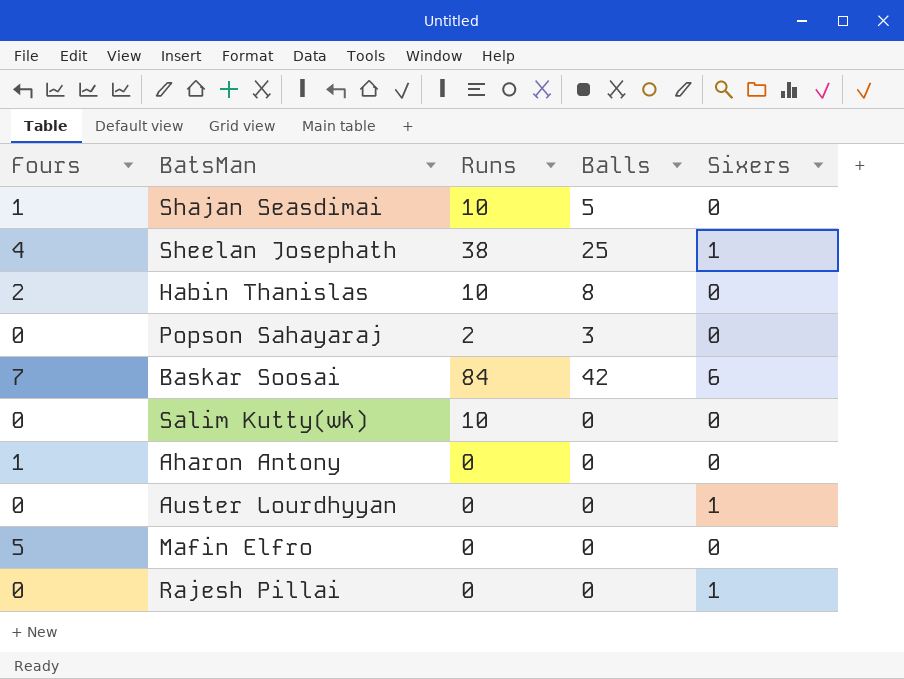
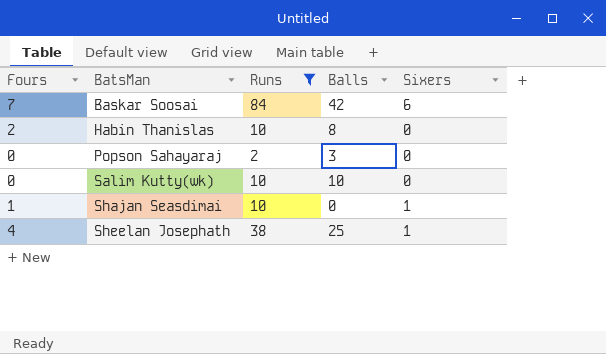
filter: none -> Runs != 0
row order: none -> BatsMan ascending
Salim Kutty(wk) | Balls: 0 -> 10
Shajan Seasdimai | Balls: 5 -> 0
Shajan Seasdimai | Sixers: 0 -> 1

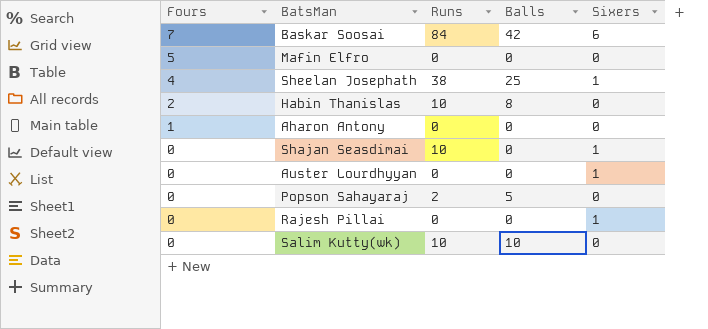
filter: Runs != 0 -> none
row order: BatsMan ascending -> Fours descending
Shajan Seasdimai | Fours: 1 -> 0
Popson Sahayaraj | Balls: 3 -> 5

